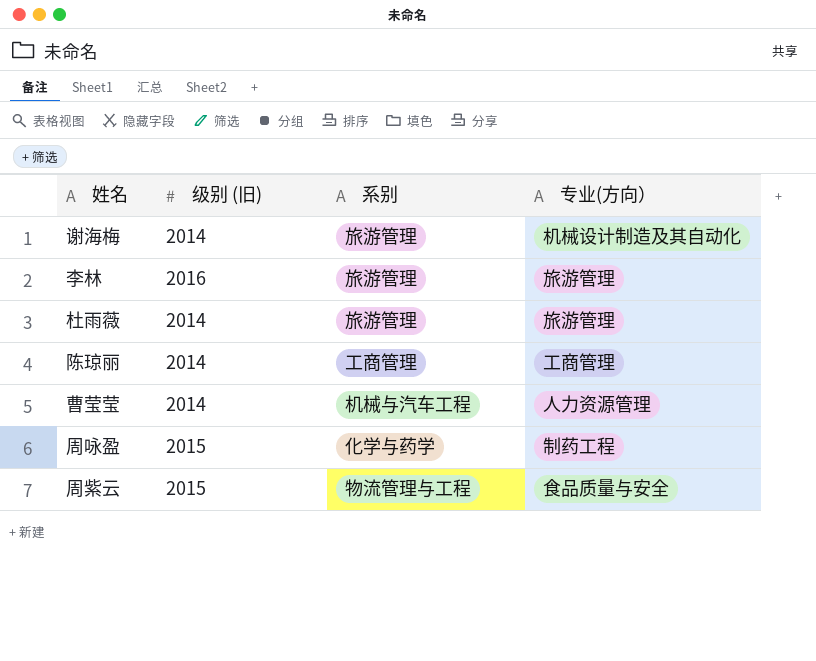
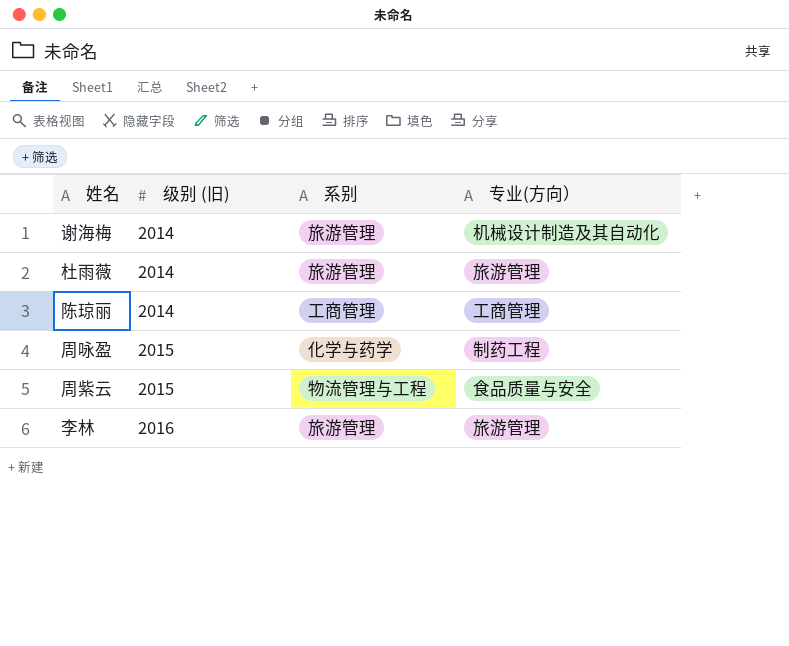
row order: none -> 级别 (旧) ascending
row 曹莹莹: 2014 | 机械与汽车工程 | 人力资源管理 -> none

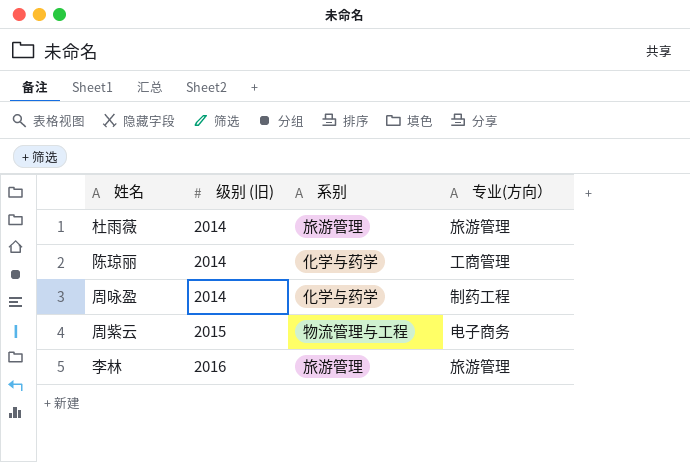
row 谢海梅: 2014 | 旅游管理 | 机械设计制造及其自动化 -> none
陈琼丽 | 系别: 工商管理 -> 化学与药学
周咏盈 | 级别 (旧): 2015 -> 2014
周紫云 | 专业(方向）: 食品质量与安全 -> 电子商务

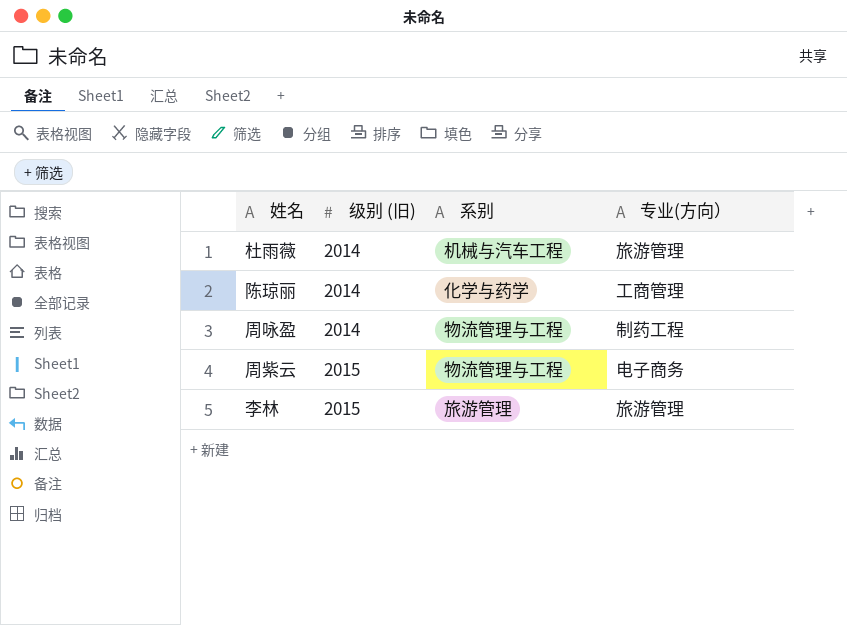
杜雨薇 | 系别: 旅游管理 -> 机械与汽车工程
周咏盈 | 系别: 化学与药学 -> 物流管理与工程
李林 | 级别 (旧): 2016 -> 2015

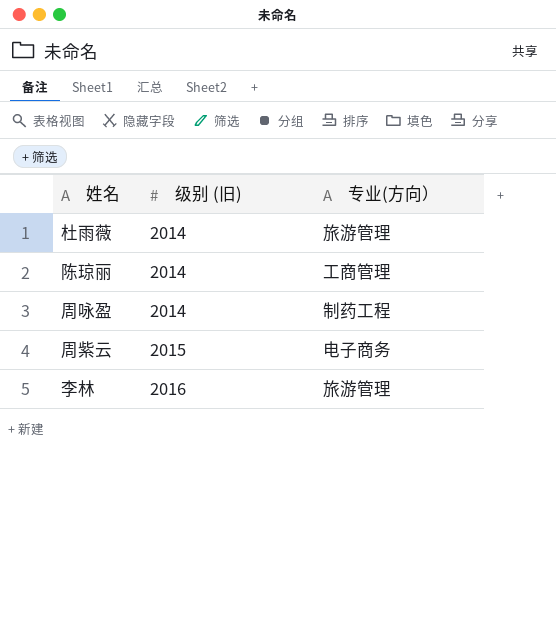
column 系别 | position: 3 -> none
李林 | 级别 (旧): 2015 -> 2016

